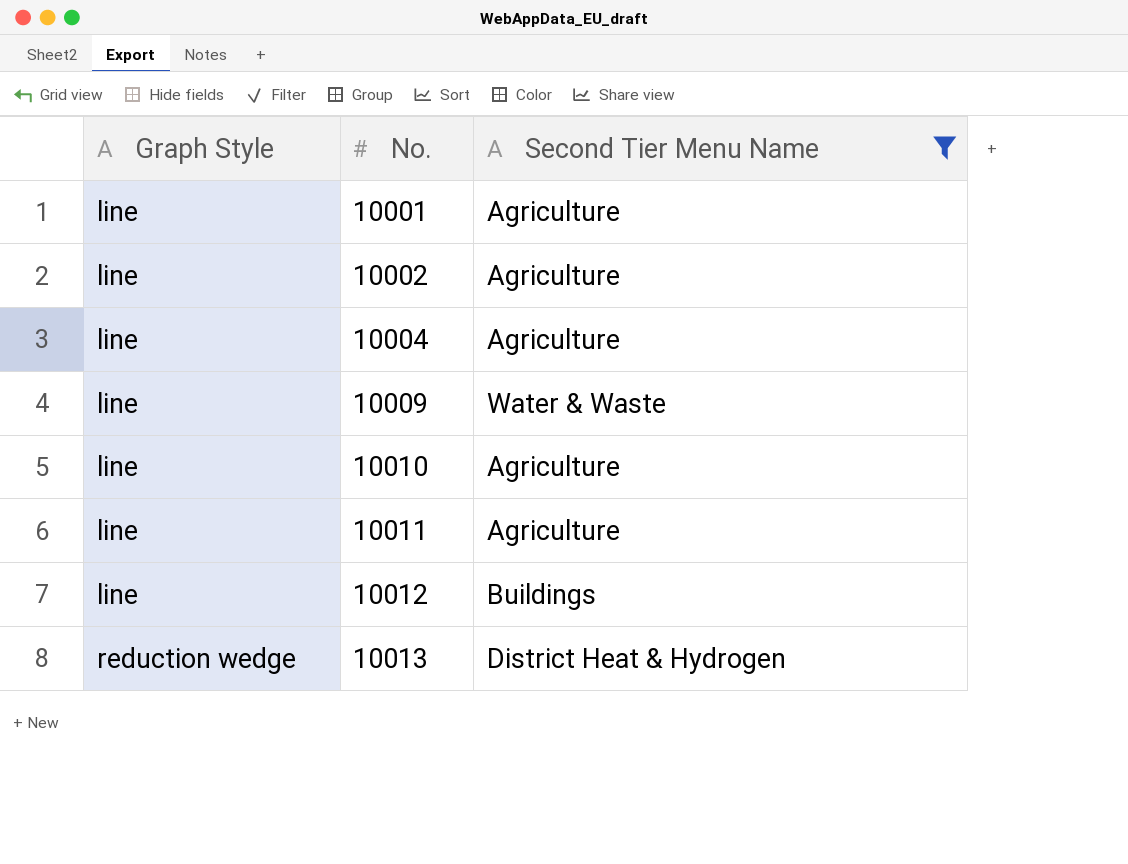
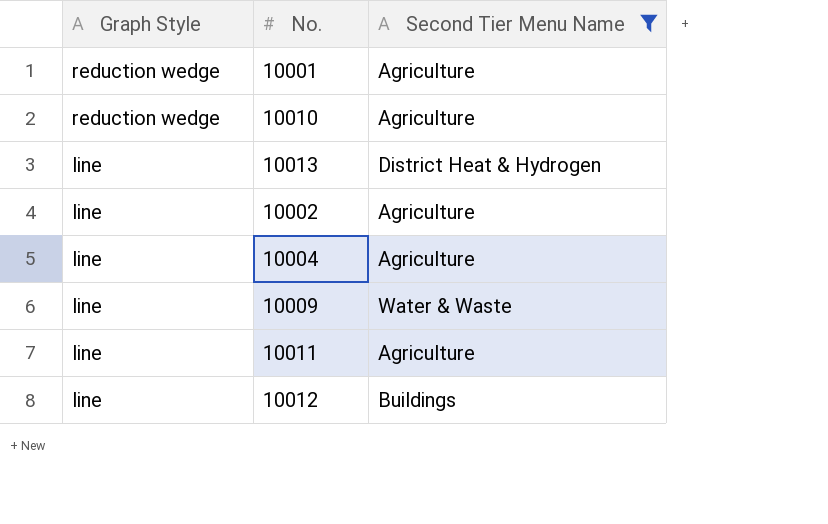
row order: Graph Style ascending -> Graph Style descending
10001 | Graph Style: line -> reduction wedge
10010 | Graph Style: line -> reduction wedge
10013 | Graph Style: reduction wedge -> line

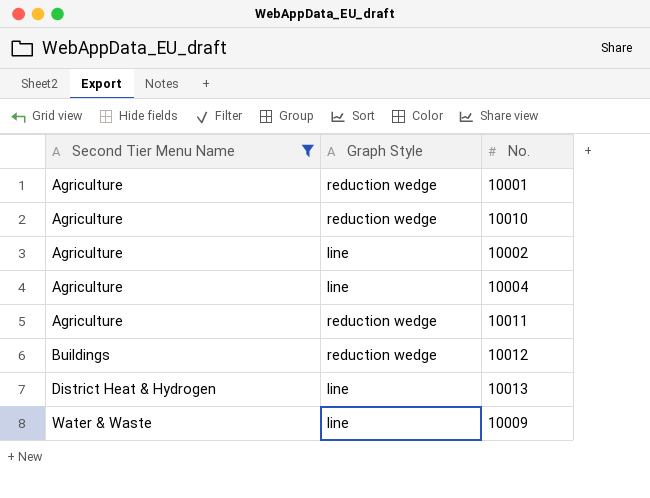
row order: Graph Style descending -> Second Tier Menu Name ascending
column Second Tier Menu Name | position: 3 -> 1
10011 | Graph Style: line -> reduction wedge
10012 | Graph Style: line -> reduction wedge

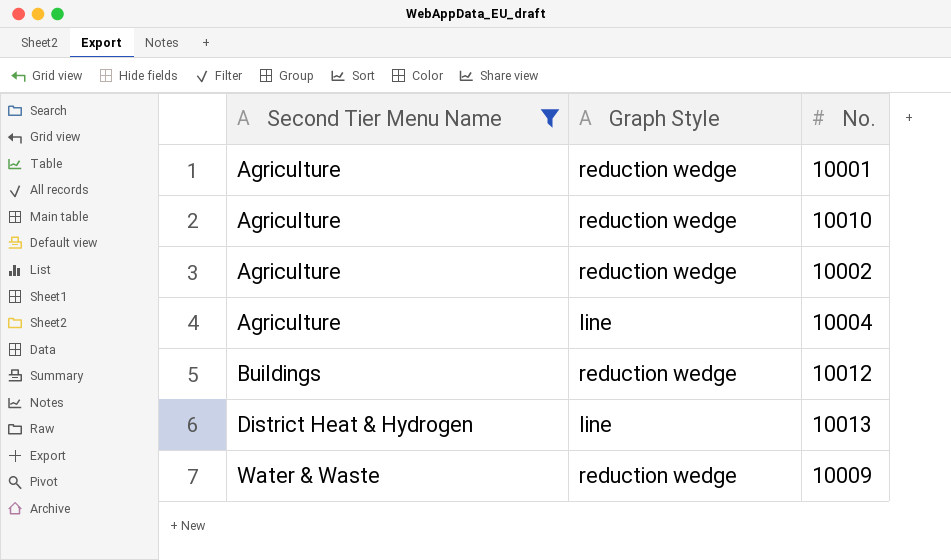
row 10011: Agriculture | reduction wedge -> none
10002 | Graph Style: line -> reduction wedge
10009 | Graph Style: line -> reduction wedge

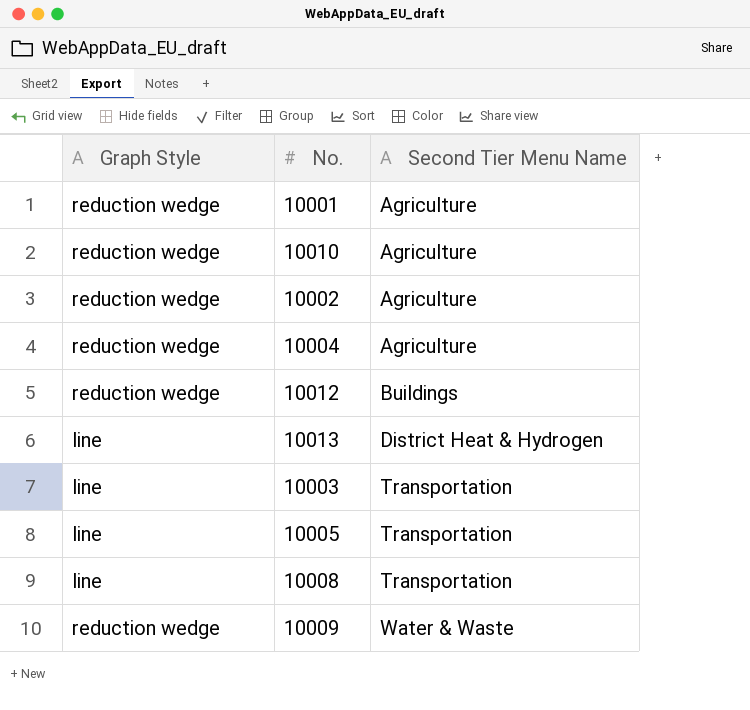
filter: Second Tier Menu Name != Transportation -> none
column Second Tier Menu Name | position: 1 -> 3
10004 | Graph Style: line -> reduction wedge

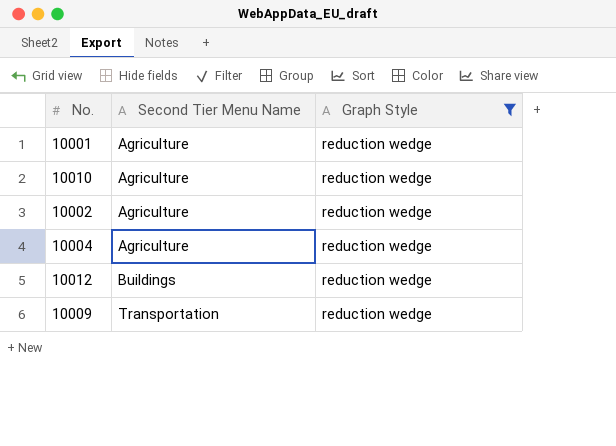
filter: none -> Graph Style = reduction wedge
column Graph Style | position: 1 -> 3
10009 | Second Tier Menu Name: Water & Waste -> Transportation

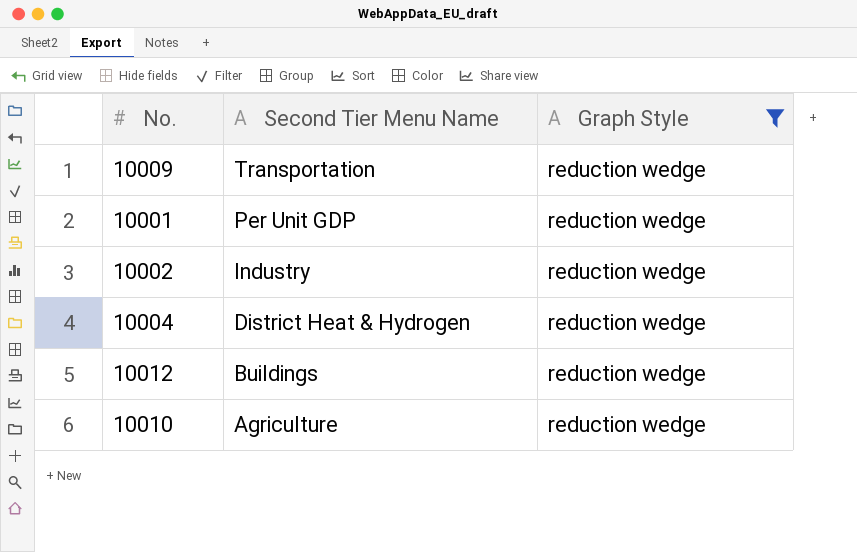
row order: Second Tier Menu Name ascending -> Second Tier Menu Name descending
10001 | Second Tier Menu Name: Agriculture -> Per Unit GDP
10002 | Second Tier Menu Name: Agriculture -> Industry
10004 | Second Tier Menu Name: Agriculture -> District Heat & Hydrogen

